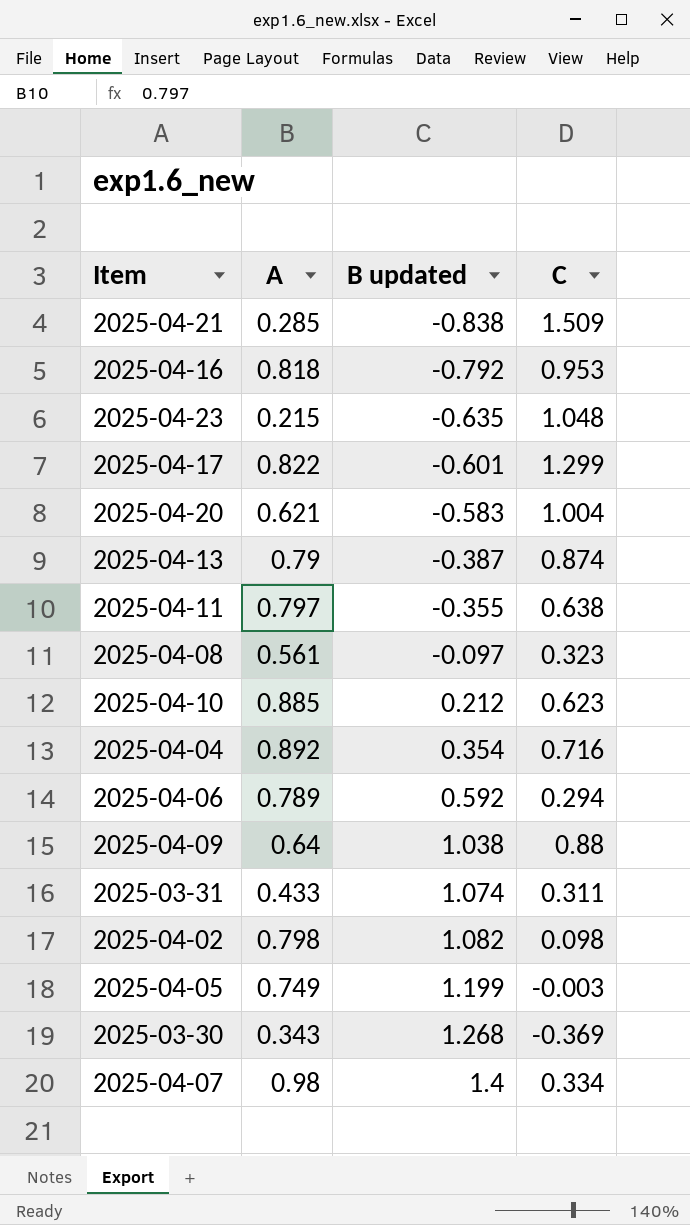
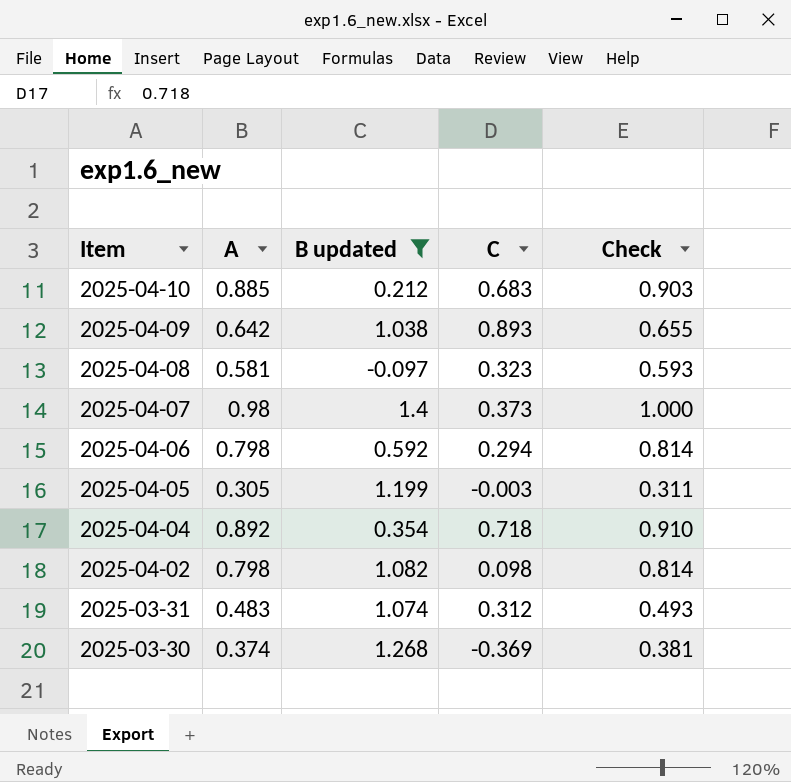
filter: none -> B updated >= -0.097
row order: B updated ascending -> Item descending
column Check | formula: none -> [A] * 1.02
2025-04-10 | C: 0.623 -> 0.683
2025-04-09 | A: 0.64 -> 0.642
2025-04-09 | C: 0.88 -> 0.893
2025-04-08 | A: 0.561 -> 0.581
2025-04-07 | C: 0.334 -> 0.373
2025-04-06 | A: 0.789 -> 0.798
2025-04-05 | A: 0.749 -> 0.305
2025-04-04 | C: 0.716 -> 0.718
2025-03-31 | A: 0.433 -> 0.483
2025-03-31 | C: 0.311 -> 0.312
2025-03-30 | A: 0.343 -> 0.374

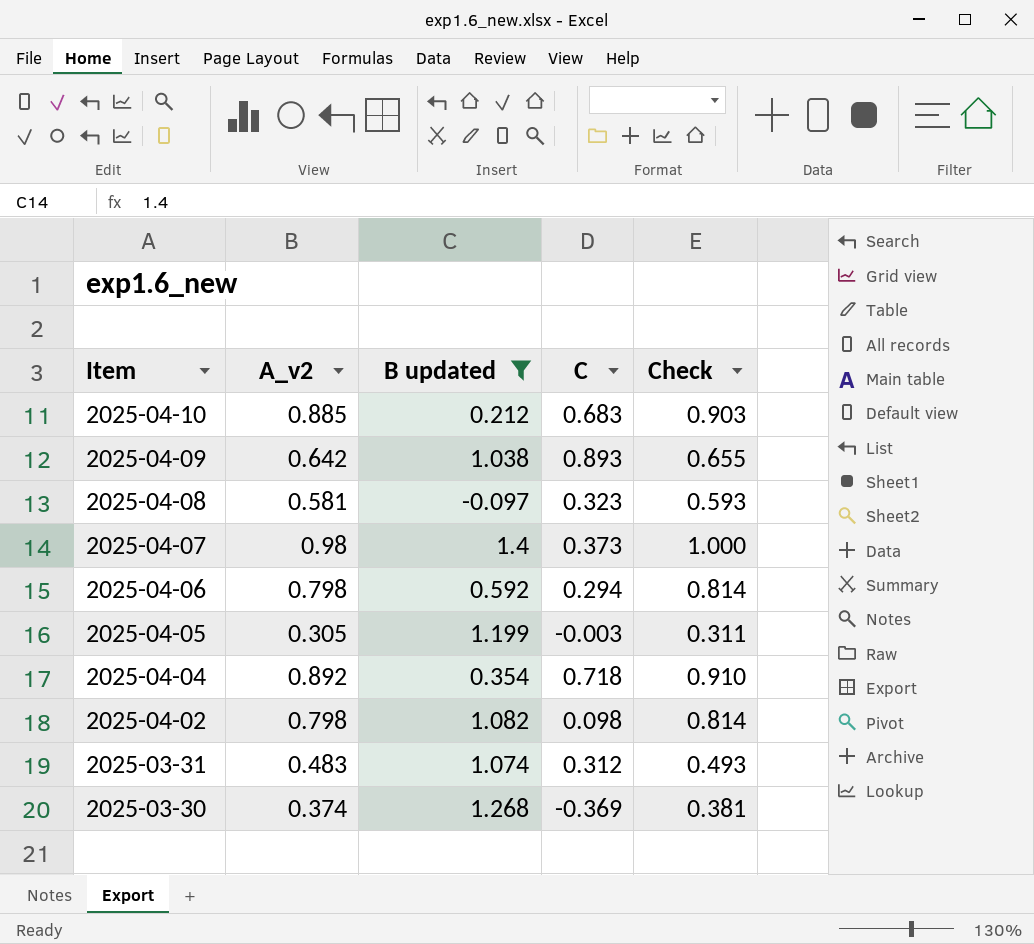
column name: A -> A_v2

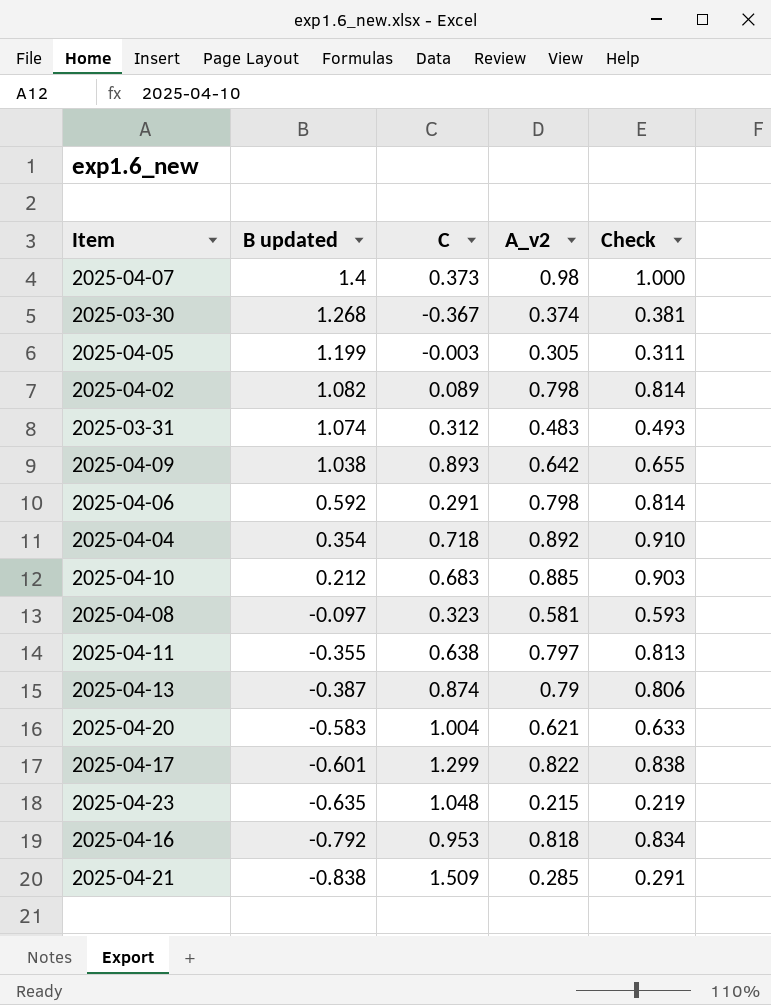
filter: B updated >= -0.097 -> none
row order: Item descending -> B updated descending
column A_v2 | position: 2 -> 4
2025-03-30 | C: -0.369 -> -0.367
2025-04-02 | C: 0.098 -> 0.089
2025-04-06 | C: 0.294 -> 0.291

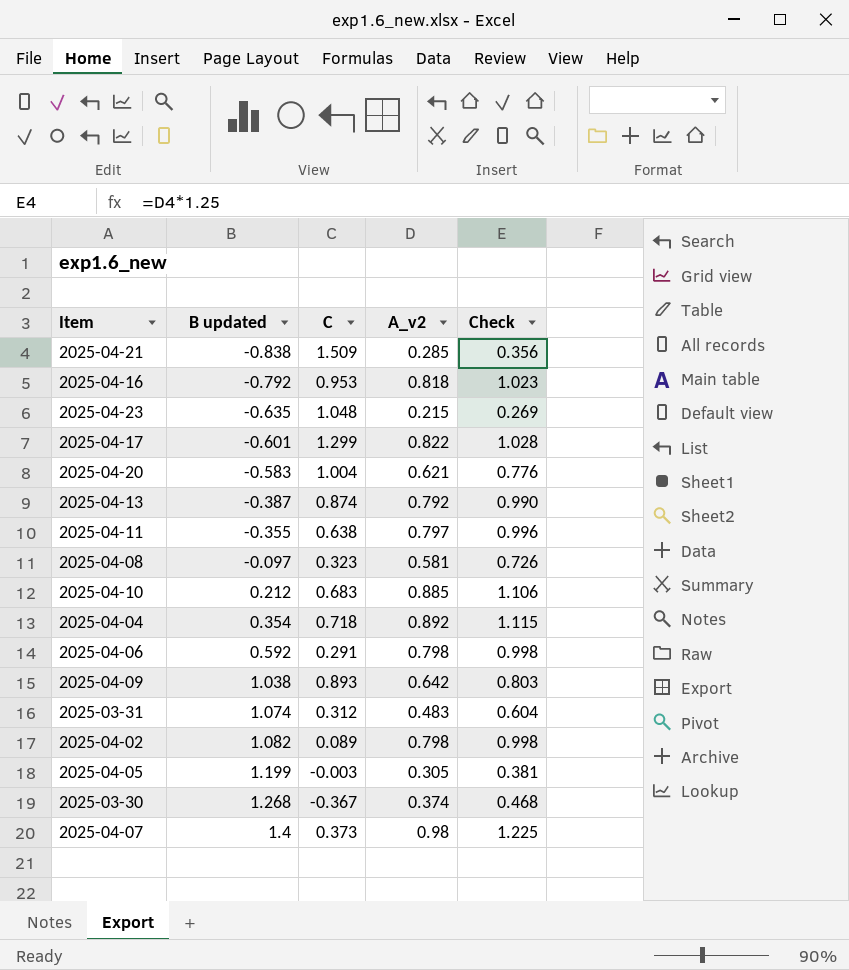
row order: B updated descending -> B updated ascending
column Check | formula: [A_v2] * 1.02 -> [A_v2] * 1.25
2025-04-13 | A_v2: 0.79 -> 0.792

